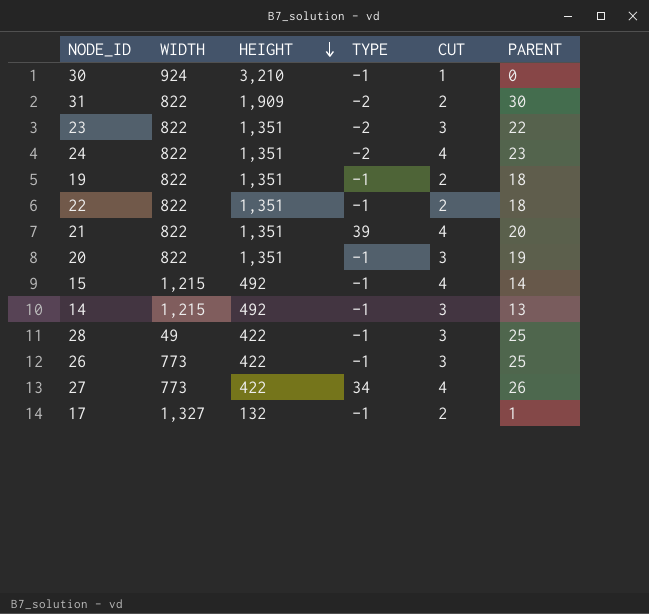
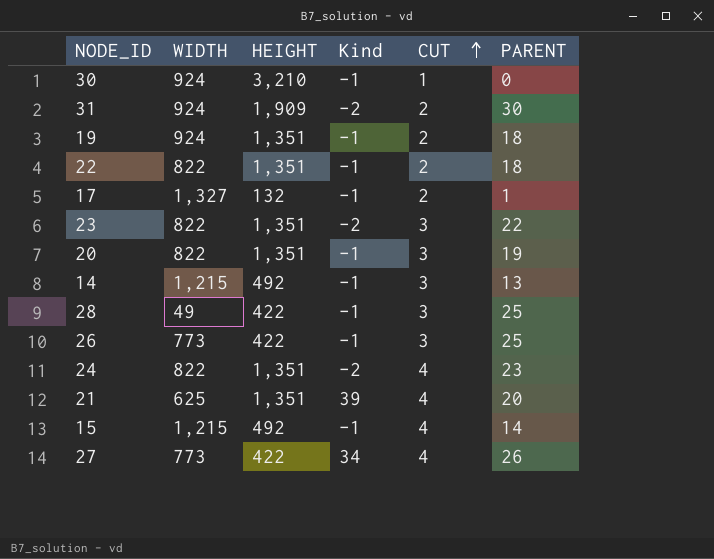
row order: HEIGHT descending -> CUT ascending
column name: TYPE -> Kind
31 | WIDTH: 822 -> 924
19 | WIDTH: 822 -> 924
21 | WIDTH: 822 -> 625

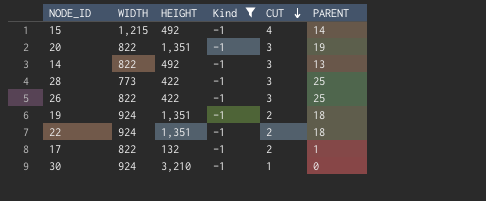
filter: none -> Kind = -1
row order: CUT ascending -> CUT descending
14 | WIDTH: 1,215 -> 822
28 | WIDTH: 49 -> 773
26 | WIDTH: 773 -> 822
22 | WIDTH: 822 -> 924
17 | WIDTH: 1,327 -> 822

